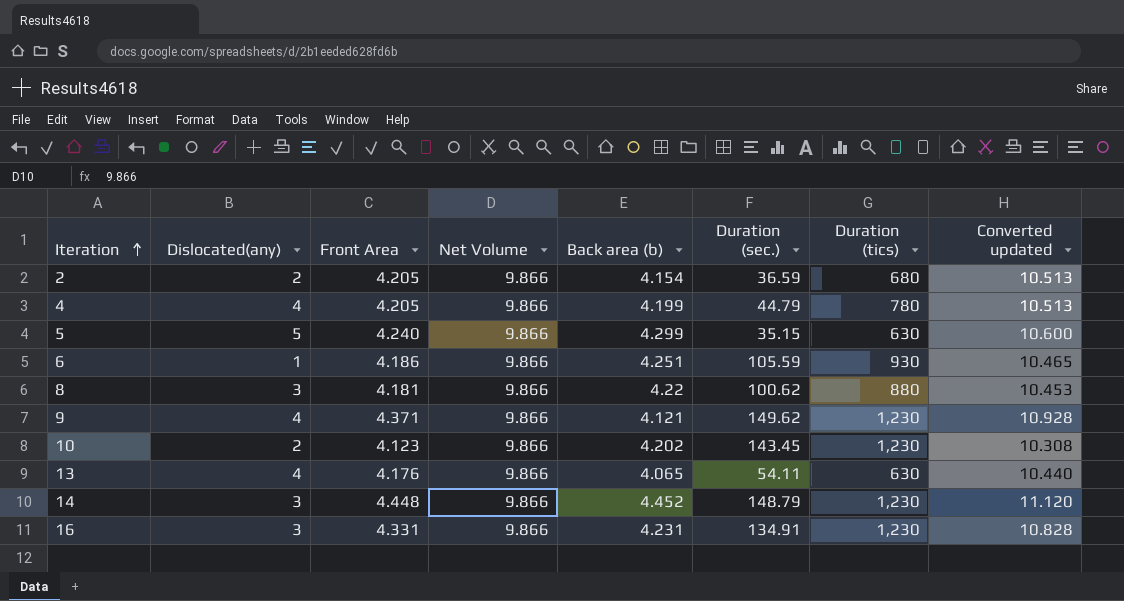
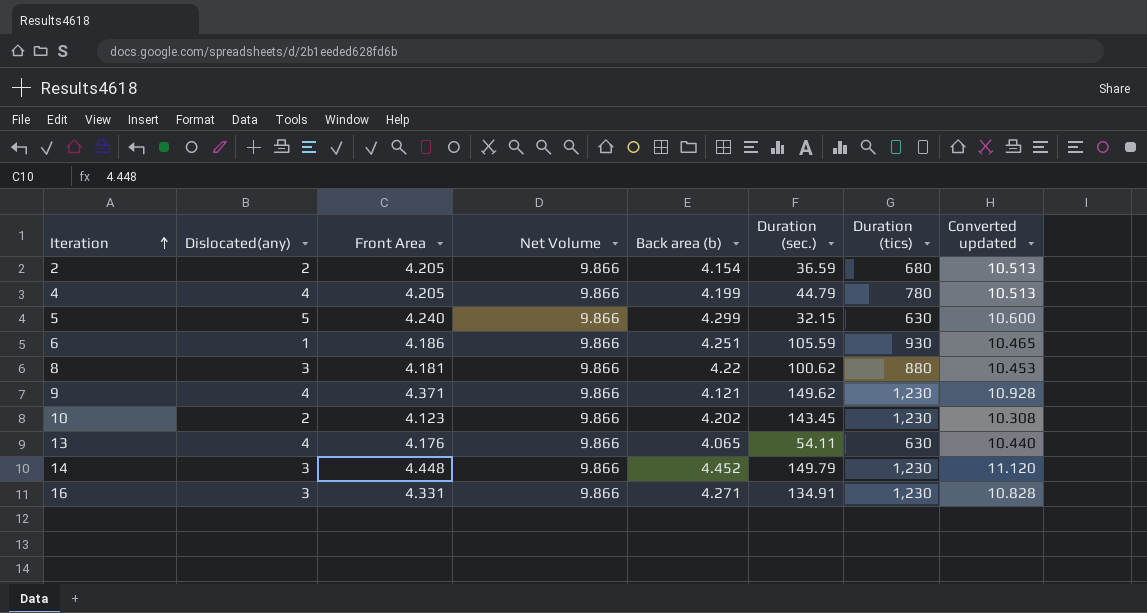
5 | Duration (sec.): 35.15 -> 32.15
14 | Duration (sec.): 148.79 -> 149.79
16 | Back area (b): 4.231 -> 4.271

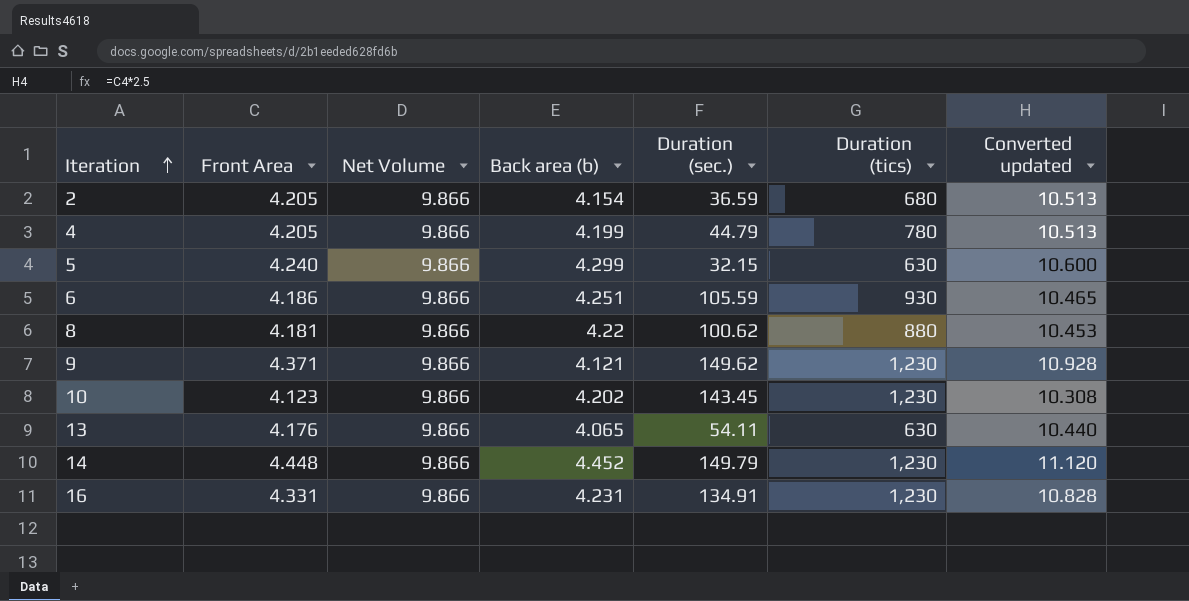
column Dislocated(any) | position: 2 -> none
16 | Back area (b): 4.271 -> 4.231

